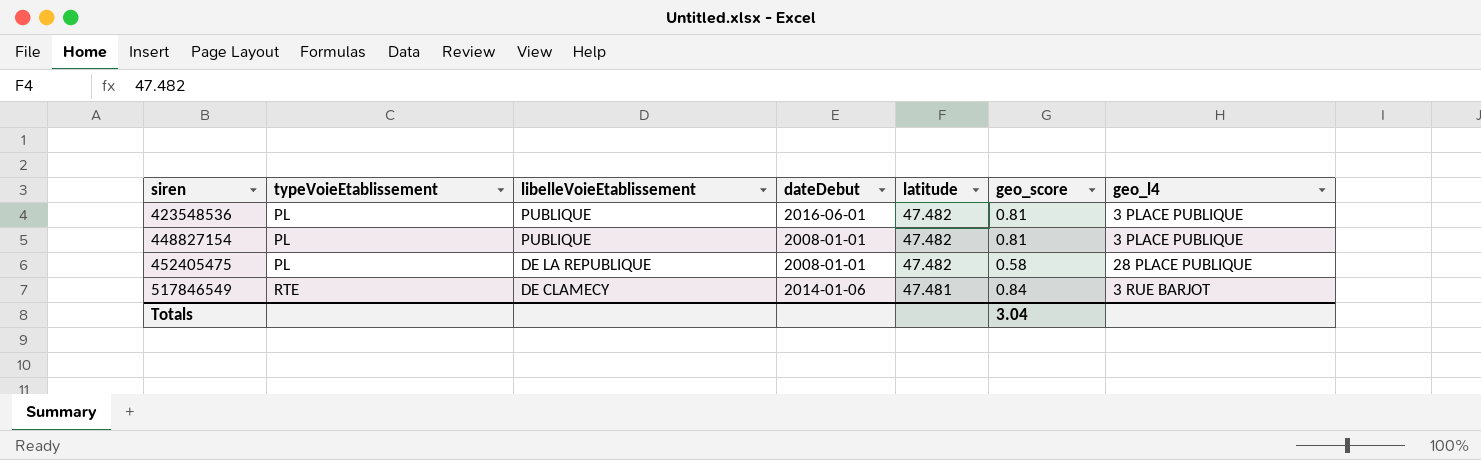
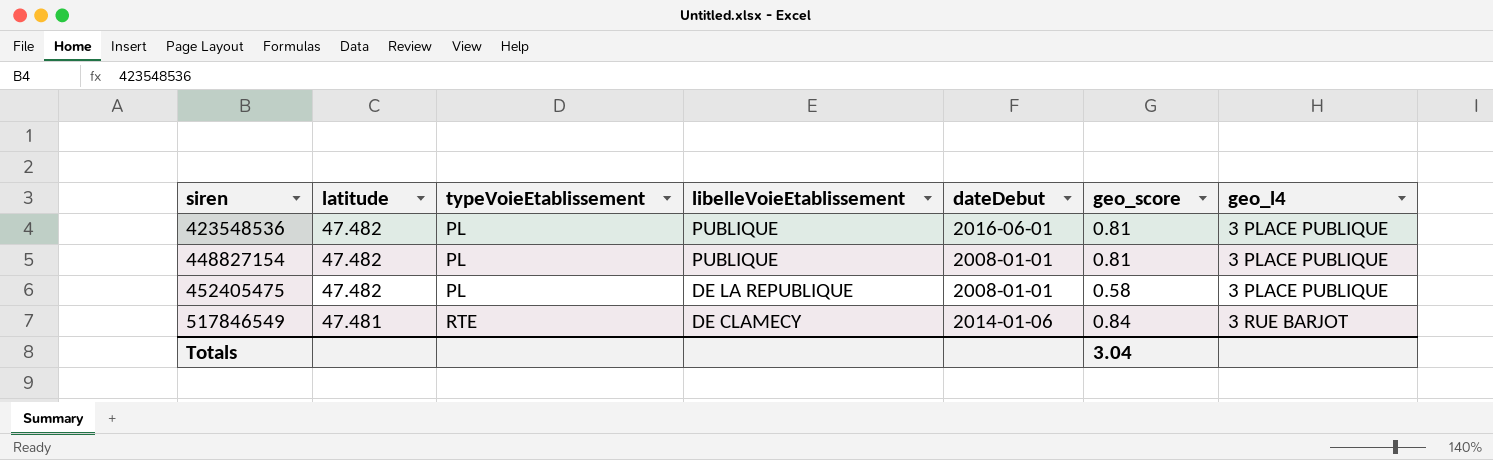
column latitude | position: 5 -> 2
452405475 | geo_l4: 28 PLACE PUBLIQUE -> 3 PLACE PUBLIQUE

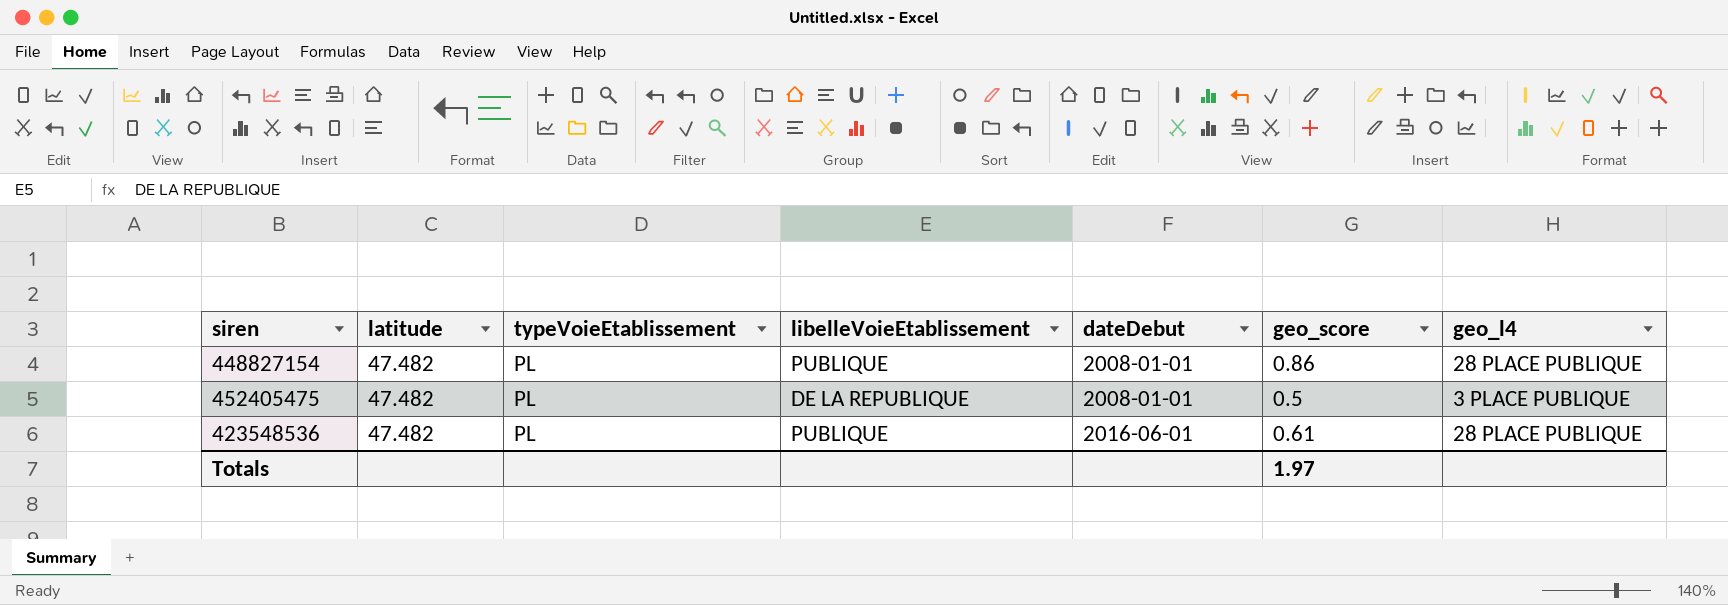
row order: siren ascending -> dateDebut ascending
row 517846549: 47.481 | RTE | DE CLAMECY | 2014-01-06 | 0.84 | 3 RUE BARJOT -> none
448827154 | geo_score: 0.81 -> 0.86
448827154 | geo_l4: 3 PLACE PUBLIQUE -> 28 PLACE PUBLIQUE
452405475 | geo_score: 0.58 -> 0.5
423548536 | geo_score: 0.81 -> 0.61
423548536 | geo_l4: 3 PLACE PUBLIQUE -> 28 PLACE PUBLIQUE
Totals | geo_score: 3.04 -> 1.97

